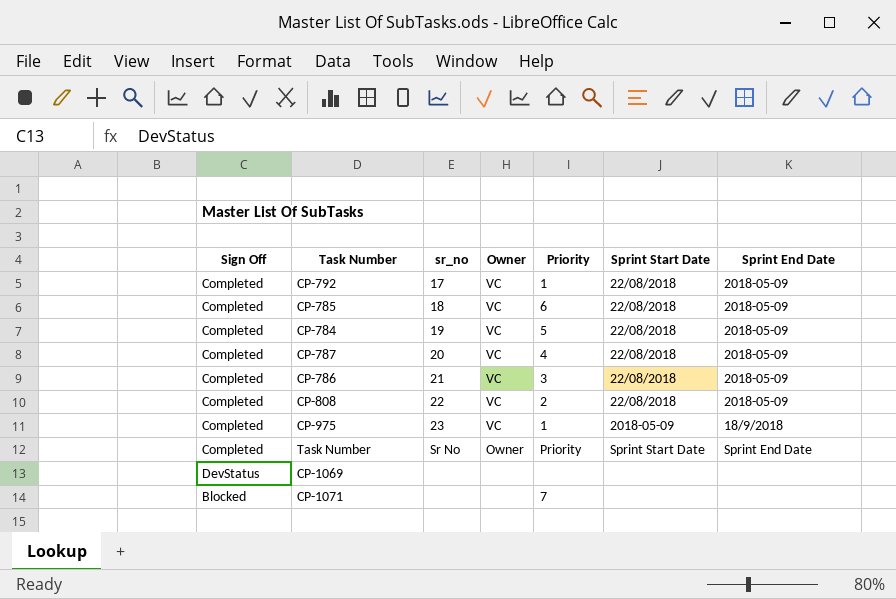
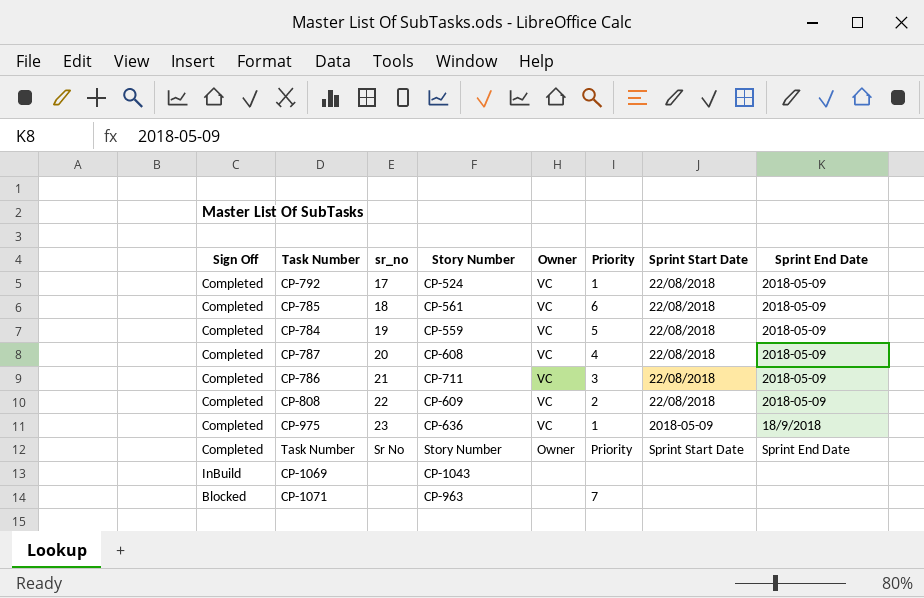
column Story Number | position: none -> 4
CP-1069 | Sign Off: DevStatus -> InBuild

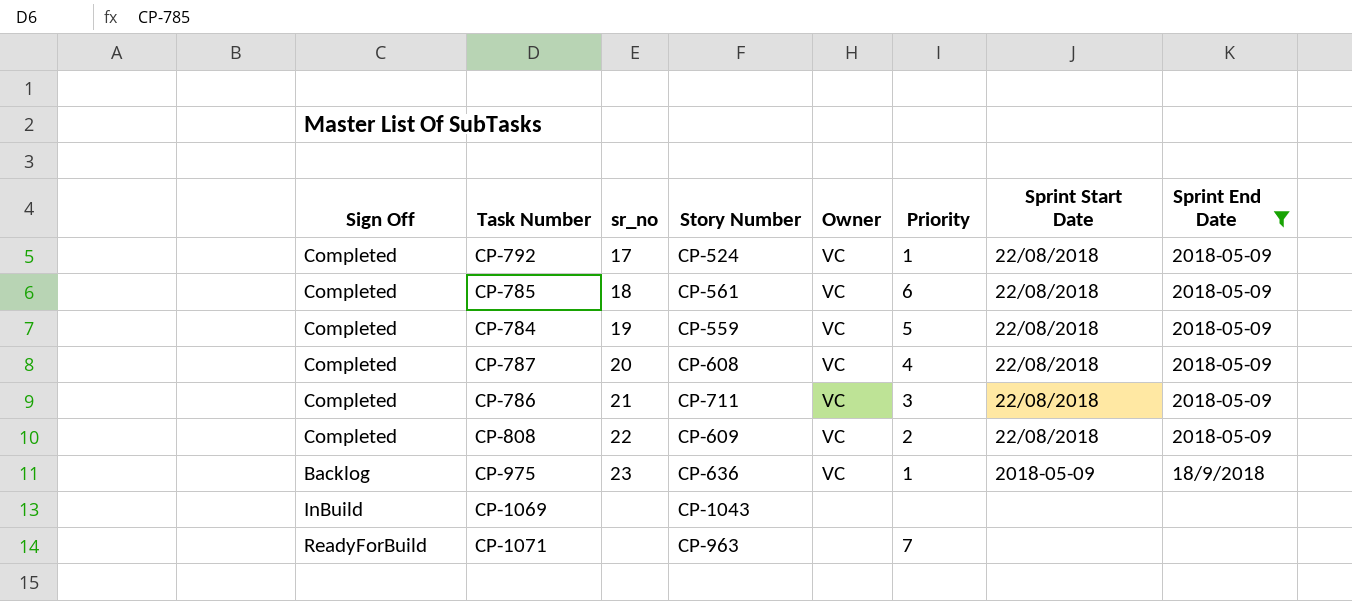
filter: none -> Sprint End Date != Sprint End Date
CP-975 | Sign Off: Completed -> Backlog
CP-1071 | Sign Off: Blocked -> ReadyForBuild

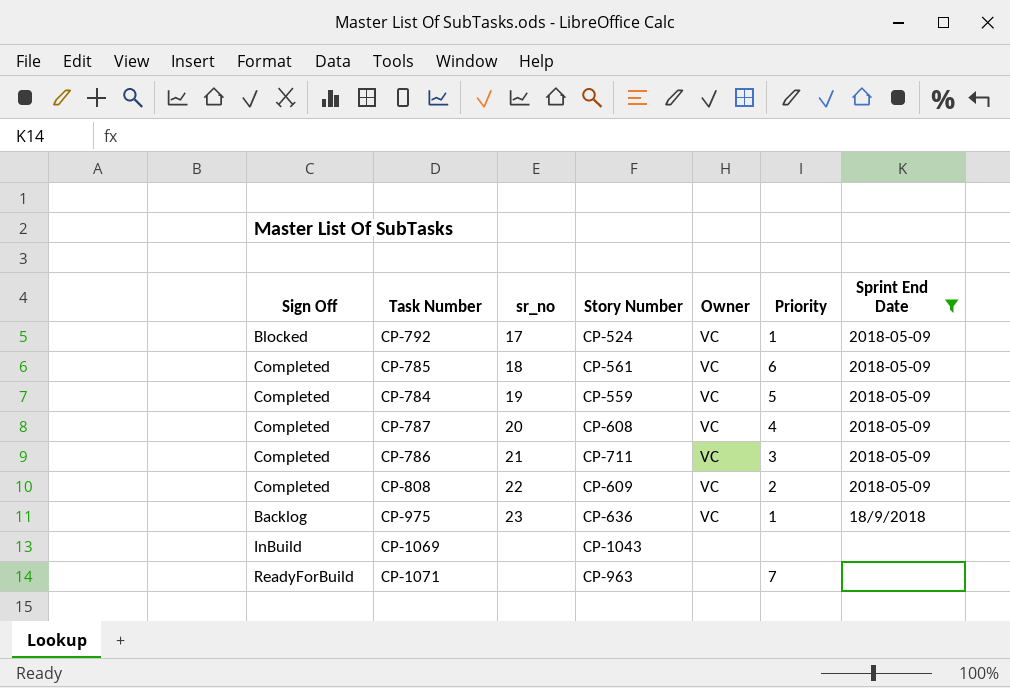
column Sprint Start Date | position: 7 -> none
CP-792 | Sign Off: Completed -> Blocked

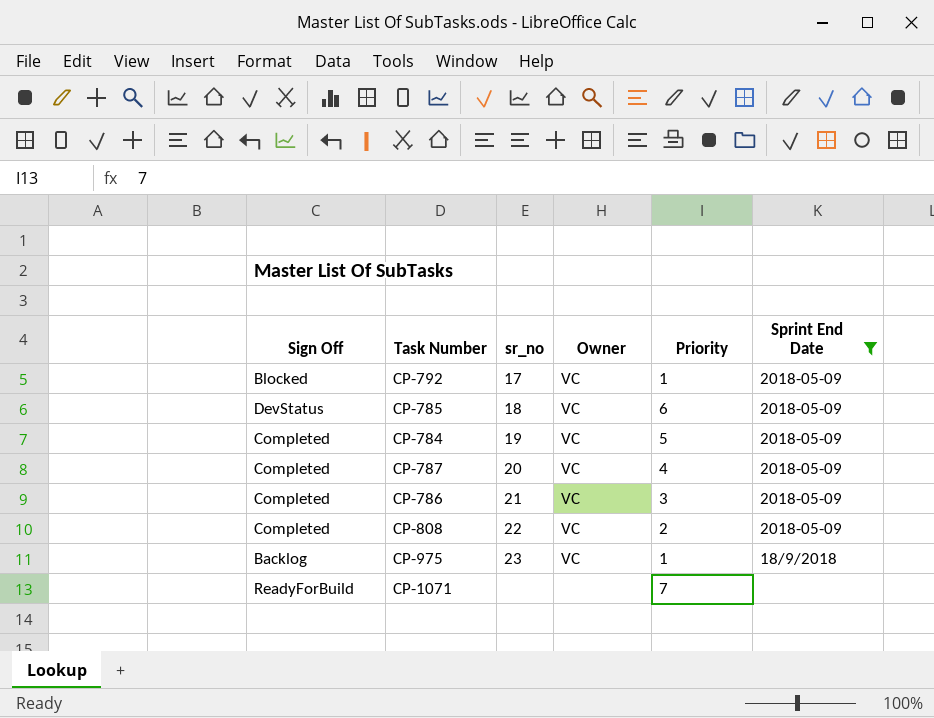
column Story Number | position: 4 -> none
row CP-1069: InBuild | none | CP-1043 | none | none | none -> none
CP-785 | Sign Off: Completed -> DevStatus

